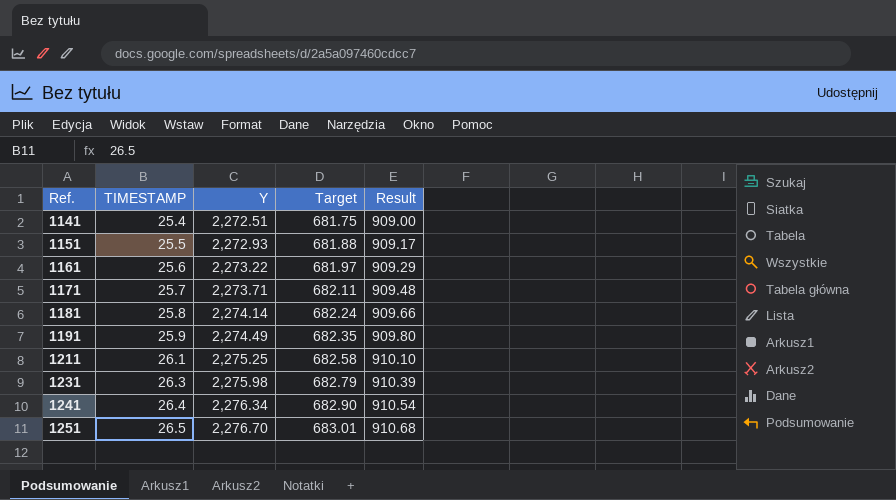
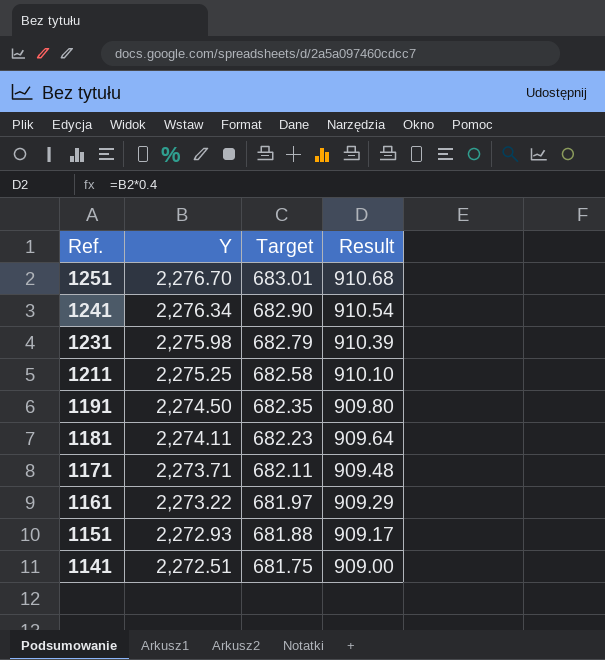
row order: Ref. ascending -> Ref. descending
column TIMESTAMP | position: 2 -> none
1191 | Y: 2,274.49 -> 2,274.50
1181 | Y: 2,274.14 -> 2,274.11
1181 | Target: 682.24 -> 682.23
1181 | Result: 909.66 -> 909.64

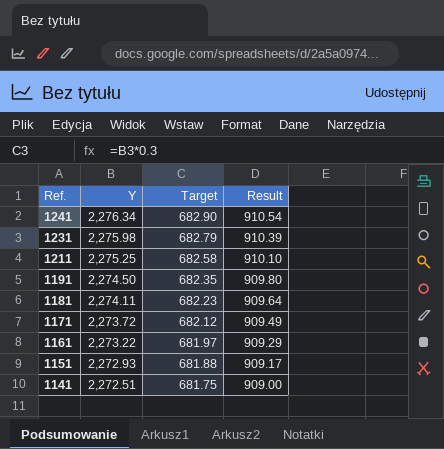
row 1251: 2,276.70 | 683.01 | 910.68 -> none
1171 | Y: 2,273.71 -> 2,273.72
1171 | Target: 682.11 -> 682.12
1171 | Result: 909.48 -> 909.49

